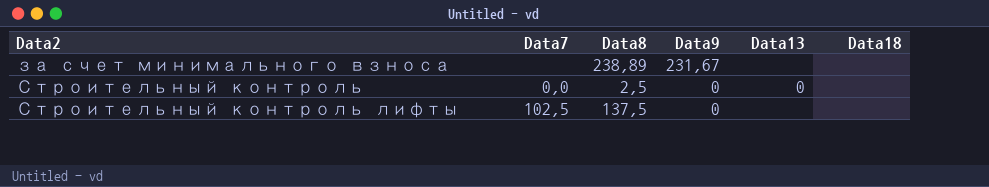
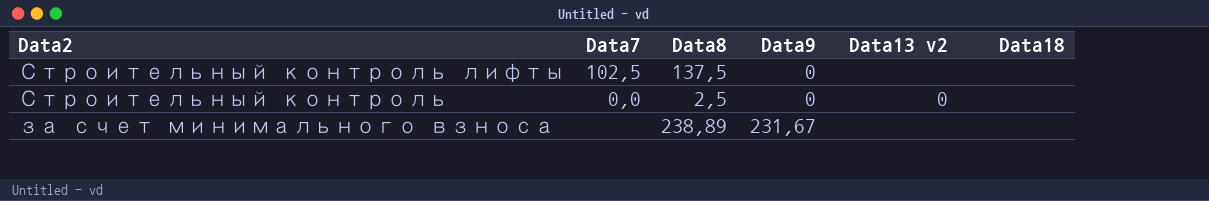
row order: Data2 ascending -> Data2 descending
column name: Data13 -> Data13 v2

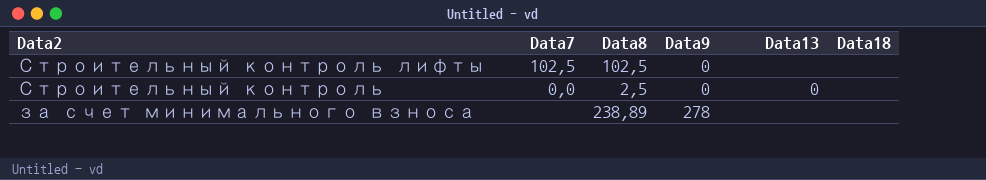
column name: Data13 v2 -> Data13
Строительный контроль лифты | Data8: 137,5 -> 102,5
за счет минимального взноса | Data9: 231,67 -> 278

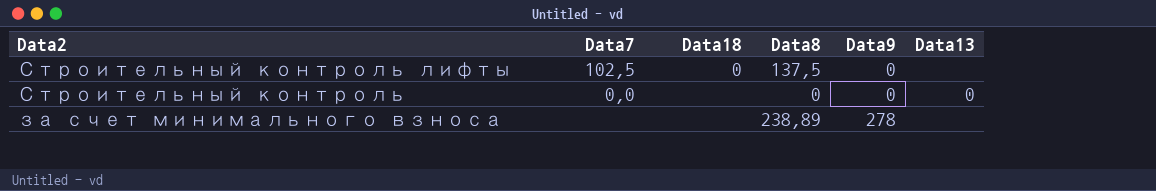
column Data18 | position: 6 -> 3
Строительный контроль лифты | Data18: none -> 0
Строительный контроль лифты | Data8: 102,5 -> 137,5
Строительный контроль | Data8: 2,5 -> 0

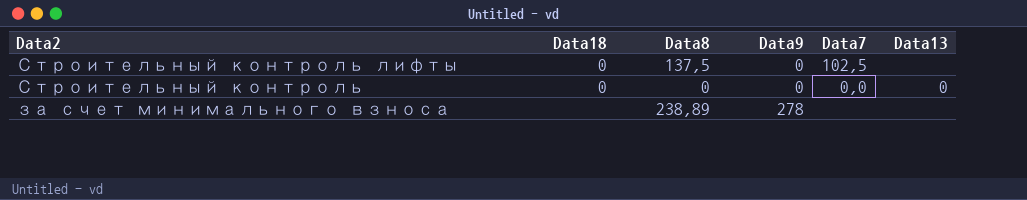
column Data7 | position: 2 -> 5
Строительный контроль | Data18: none -> 0

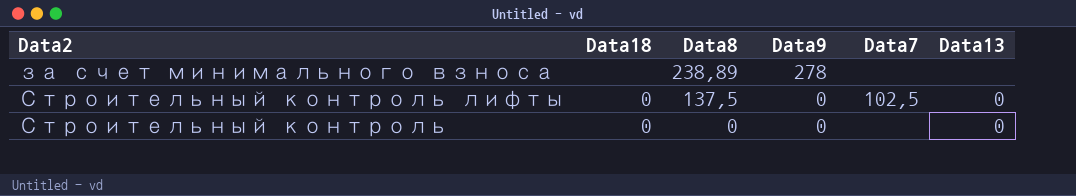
row order: Data2 descending -> Data8 descending
Строительный контроль лифты | Data13: none -> 0
Строительный контроль | Data7: 0,0 -> none

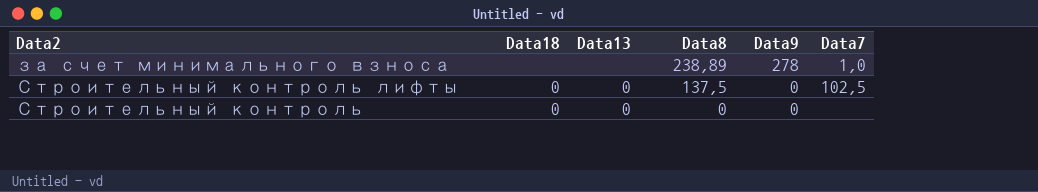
column Data13 | position: 6 -> 3
за счет минимального взноса | Data7: none -> 1,0

